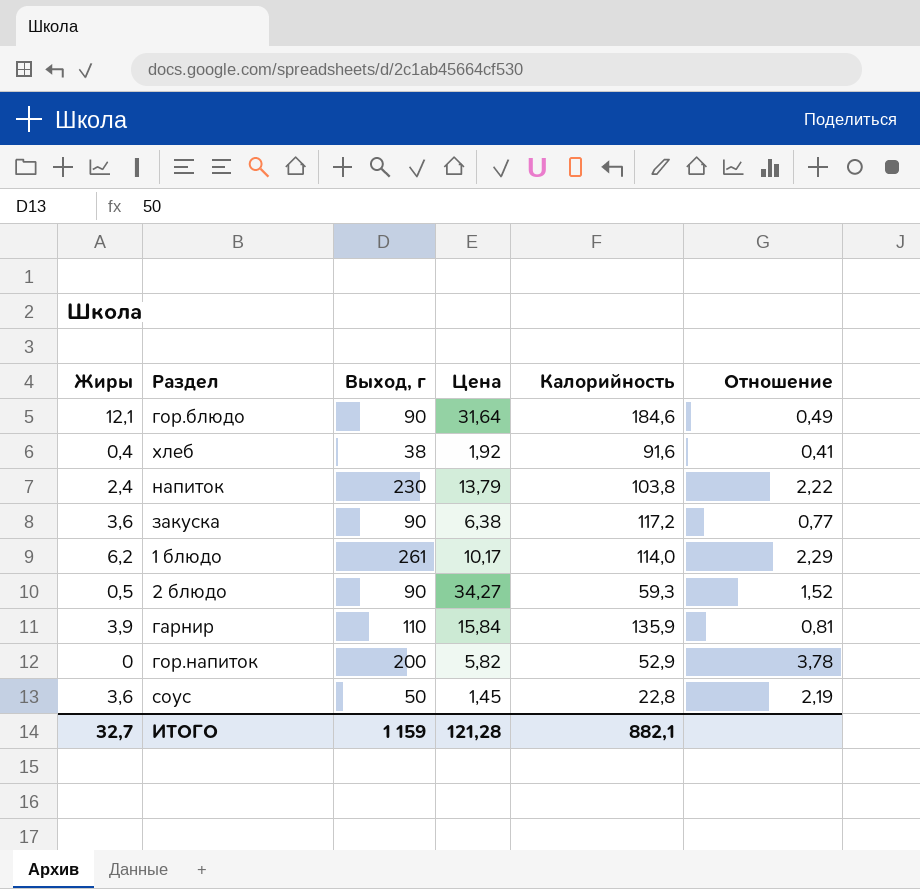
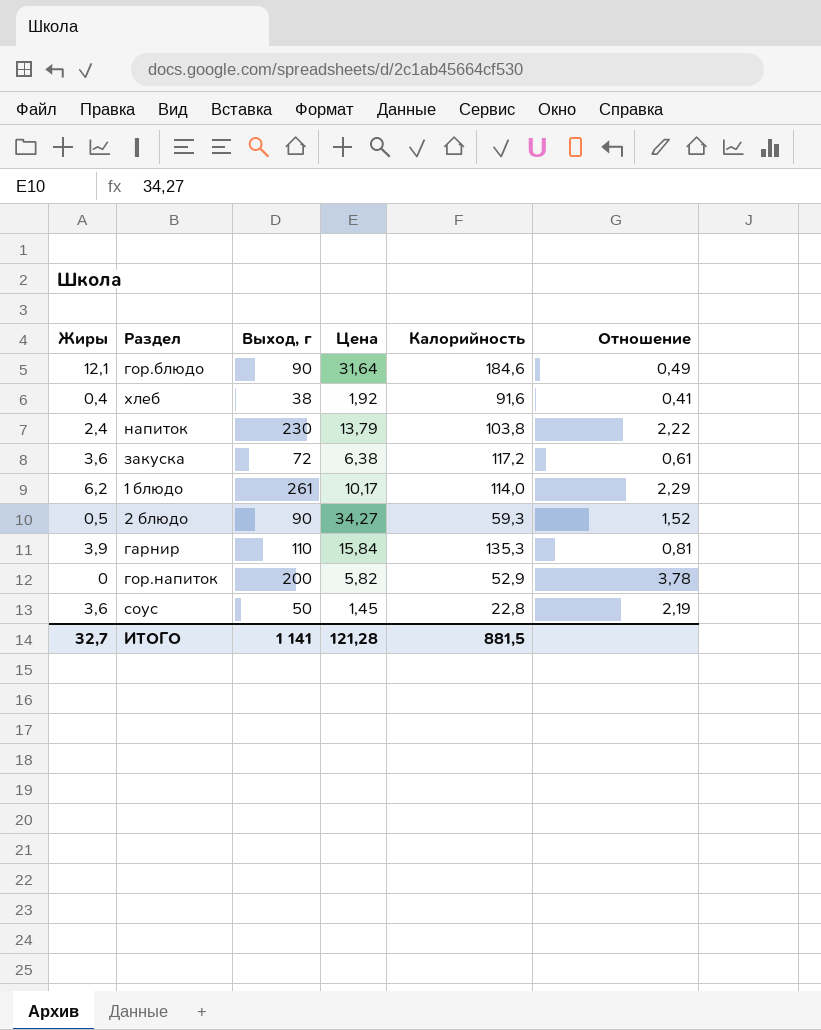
закуска | Выход, г: 90 -> 72
закуска | Отношение: 0,77 -> 0,61
гарнир | Калорийность: 135,9 -> 135,3
ИТОГО | Выход, г: 1 159 -> 1 141
ИТОГО | Калорийность: 882,1 -> 881,5

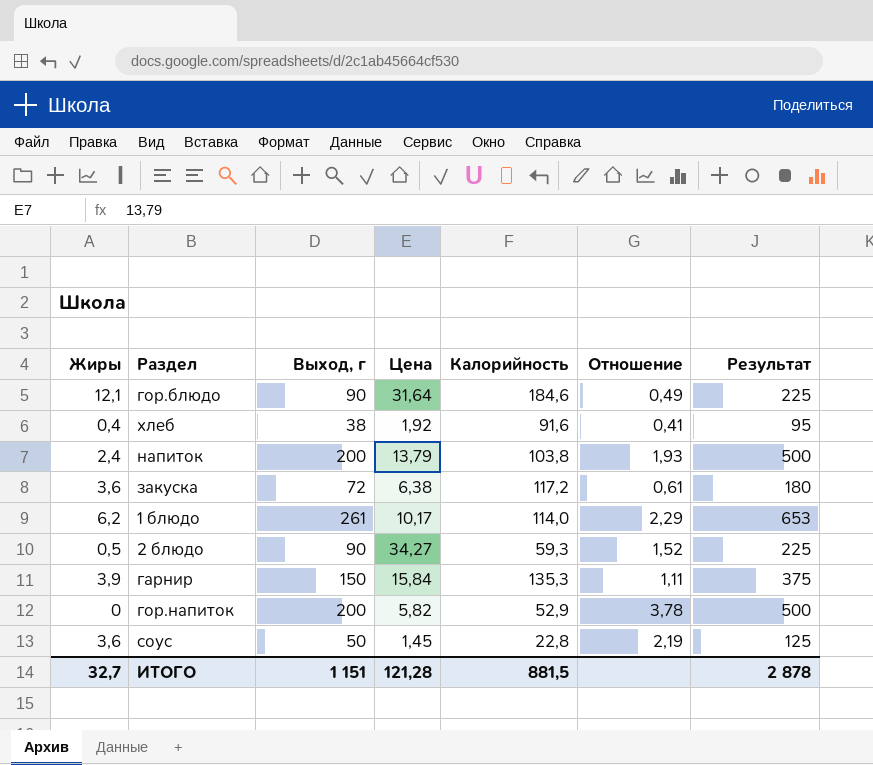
column Результат | formula: none -> [Выход, г] * 2,5
напиток | Выход, г: 230 -> 200
напиток | Отношение: 2,22 -> 1,93
гарнир | Выход, г: 110 -> 150
гарнир | Отношение: 0,81 -> 1,11
ИТОГО | Выход, г: 1 141 -> 1 151

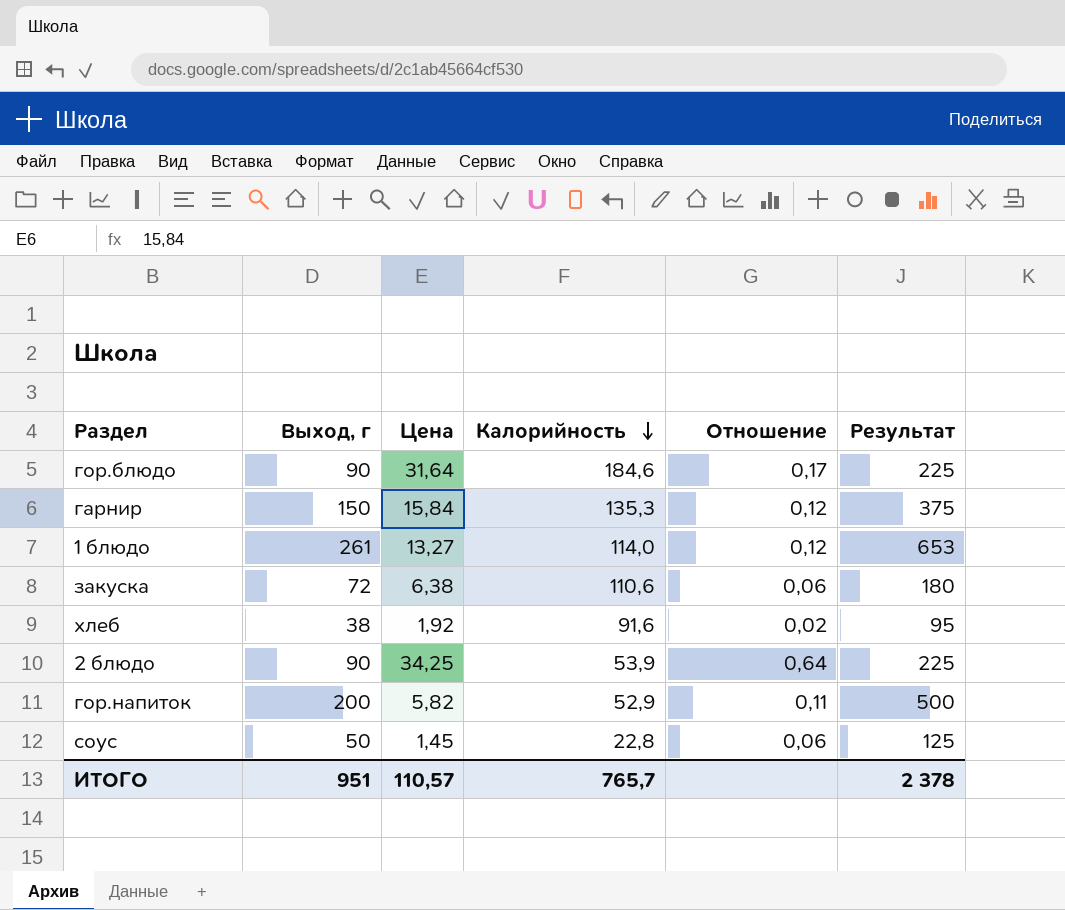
row order: none -> Калорийность descending
column Жиры | position: 1 -> none
column Отношение | formula: [Выход, г] / [Калорийность] -> [Цена] / [Калорийность]
row напиток: 2,4 | 200 | 13,79 | 103,8 | 1,93 | 500 -> none
1 блюдо | Цена: 10,17 -> 13,27
закуска | Калорийность: 117,2 -> 110,6
2 блюдо | Цена: 34,27 -> 34,25
2 блюдо | Калорийность: 59,3 -> 53,9
ИТОГО | Выход, г: 1 151 -> 951
ИТОГО | Цена: 121,28 -> 110,57
ИТОГО | Калорийность: 881,5 -> 765,7
ИТОГО | Результат: 2 878 -> 2 378

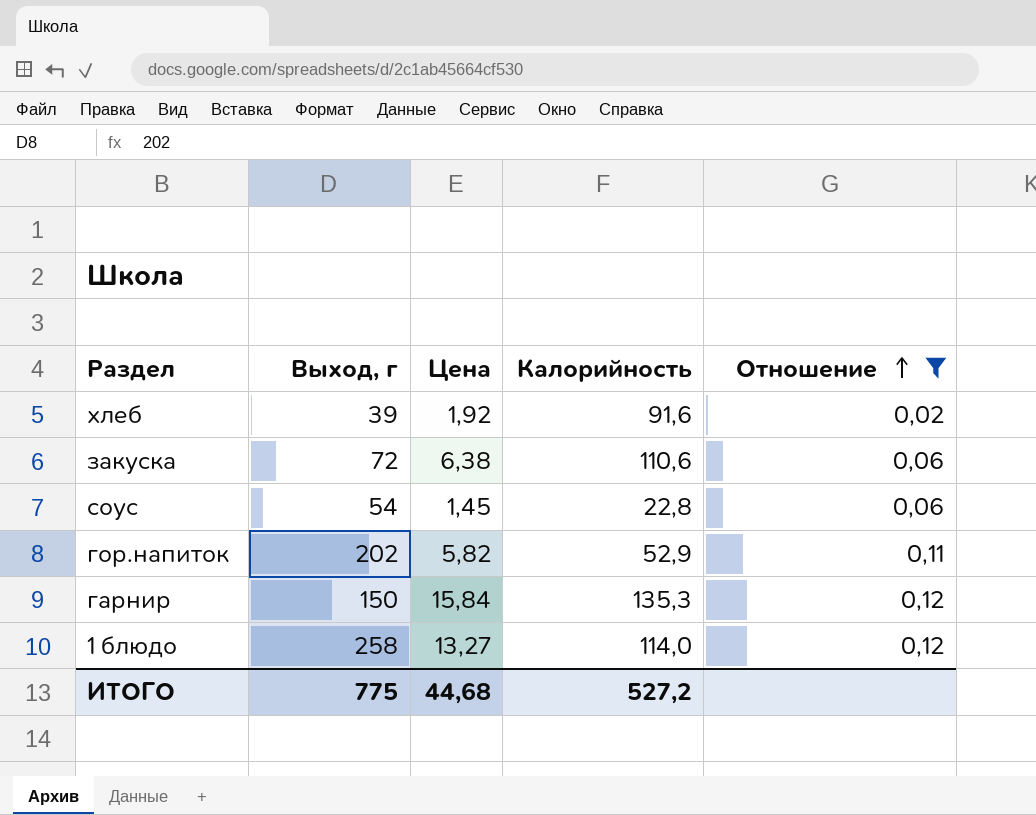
filter: none -> Отношение <= 0,12
row order: Калорийность descending -> Отношение ascending
column Результат | formula: [Выход, г] * 2,5 -> none
хлеб | Выход, г: 38 -> 39
соус | Выход, г: 50 -> 54
гор.напиток | Выход, г: 200 -> 202
1 блюдо | Выход, г: 261 -> 258
ИТОГО | Выход, г: 951 -> 775
ИТОГО | Цена: 110,57 -> 44,68
ИТОГО | Калорийность: 765,7 -> 527,2

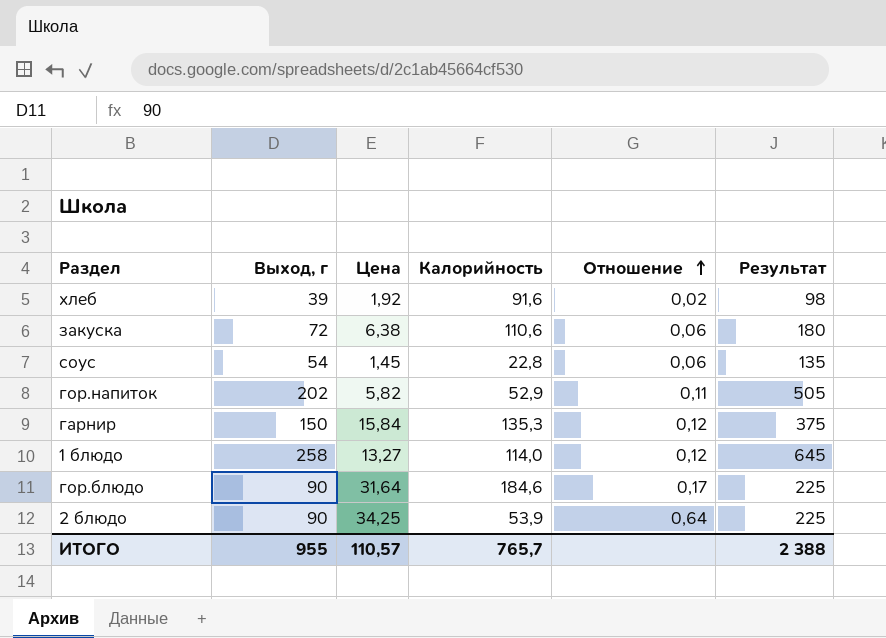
filter: Отношение <= 0,12 -> none
column Результат | formula: none -> [Выход, г] * 2,5
ИТОГО | Выход, г: 775 -> 955
ИТОГО | Цена: 44,68 -> 110,57
ИТОГО | Калорийность: 527,2 -> 765,7

